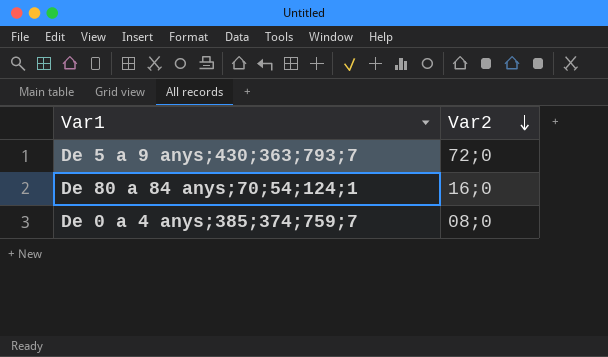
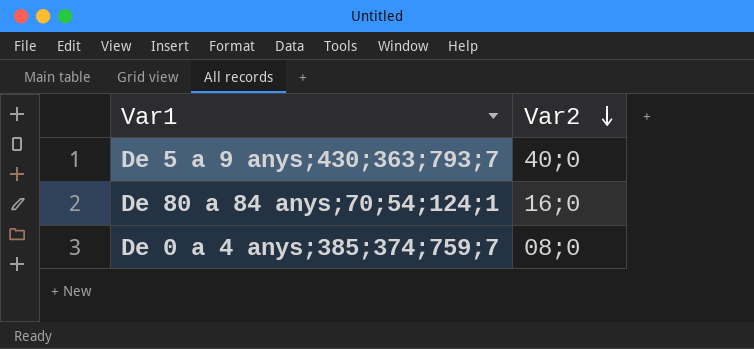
De 5 a 9 anys;430;363;793;7 | Var2: 72;0 -> 40;0

